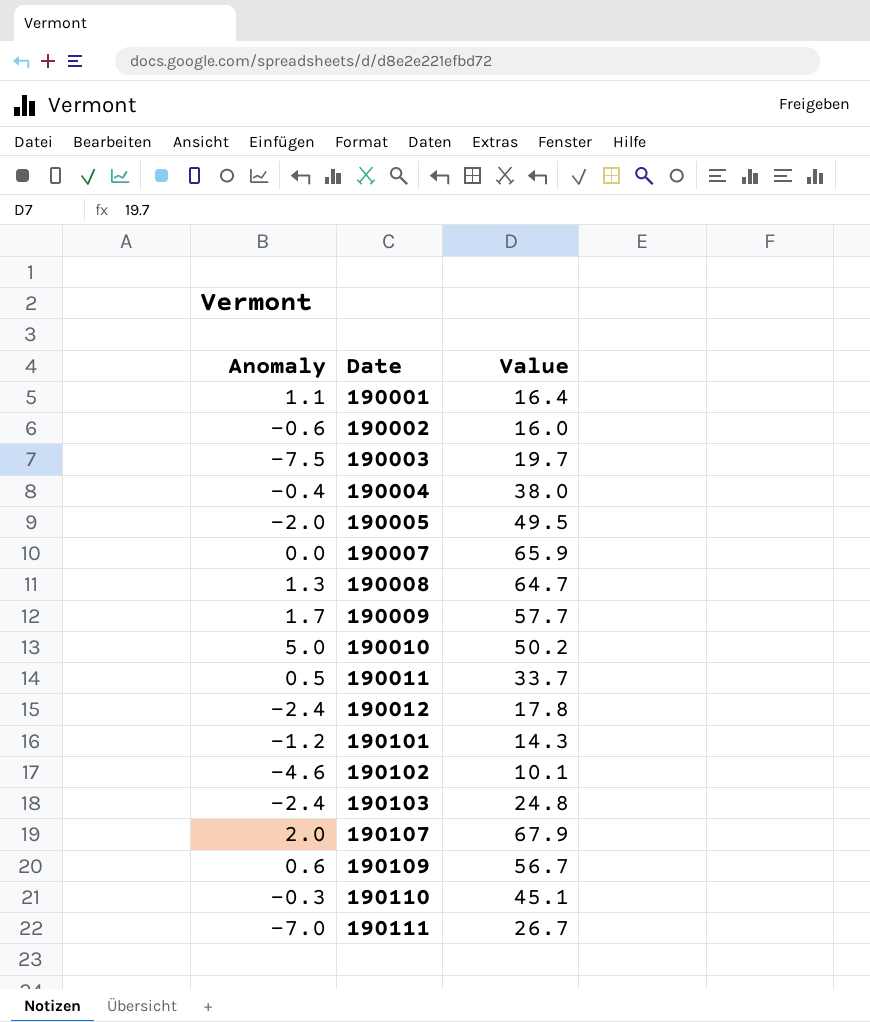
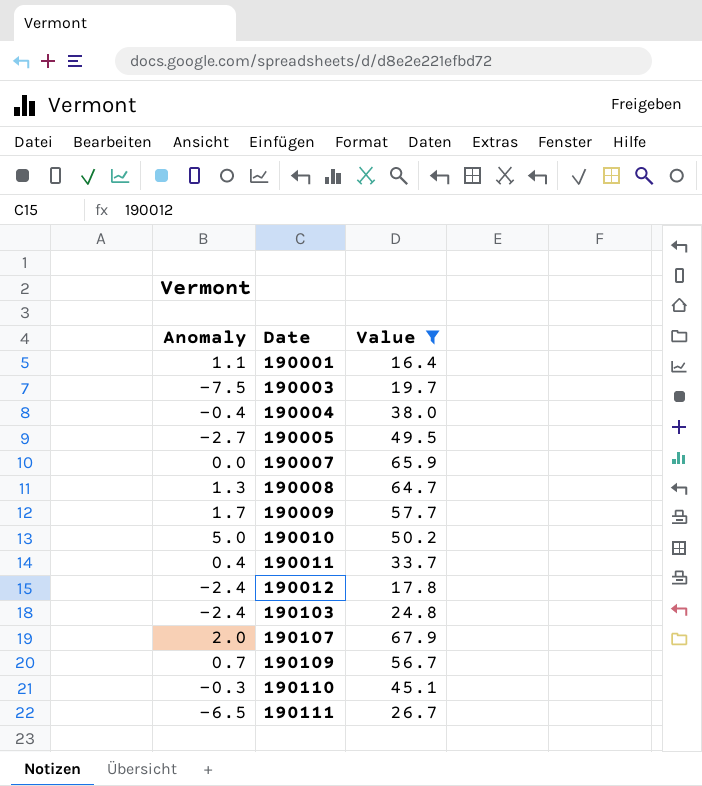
filter: none -> Value >= 16.4
190005 | Anomaly: -2.0 -> -2.7
190011 | Anomaly: 0.5 -> 0.4
190109 | Anomaly: 0.6 -> 0.7
190111 | Anomaly: -7.0 -> -6.5

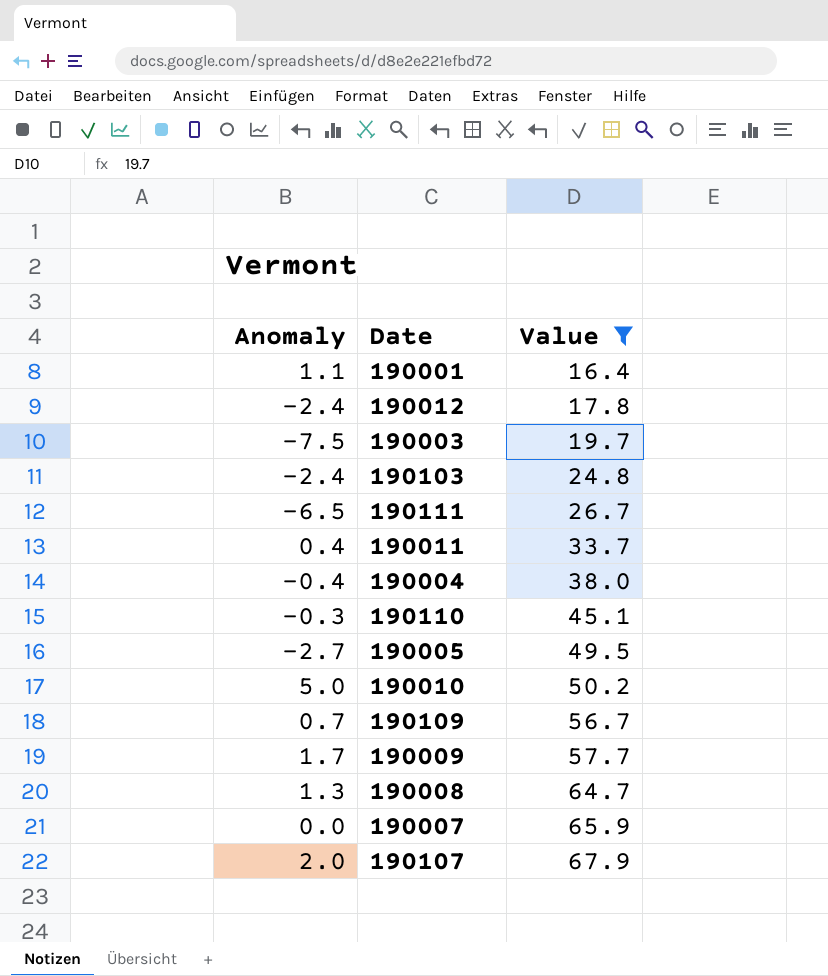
row order: Date ascending -> Value ascending

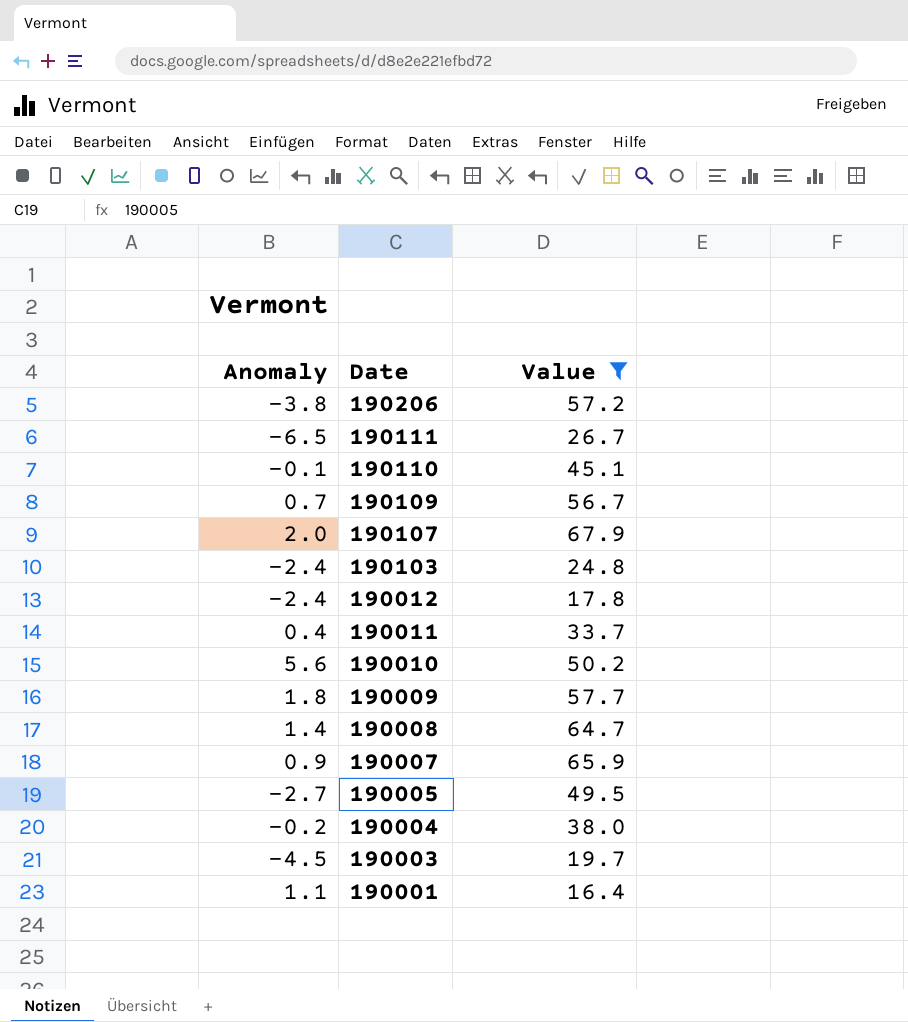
row order: Value ascending -> Date descending
row 190206: none -> -3.8 | 57.2
190110 | Anomaly: -0.3 -> -0.1
190010 | Anomaly: 5.0 -> 5.6
190009 | Anomaly: 1.7 -> 1.8
190008 | Anomaly: 1.3 -> 1.4
190007 | Anomaly: 0.0 -> 0.9
190004 | Anomaly: -0.4 -> -0.2
190003 | Anomaly: -7.5 -> -4.5

